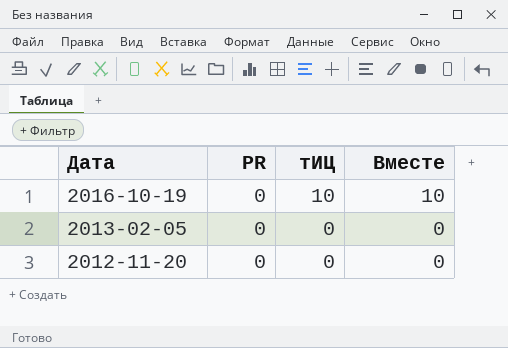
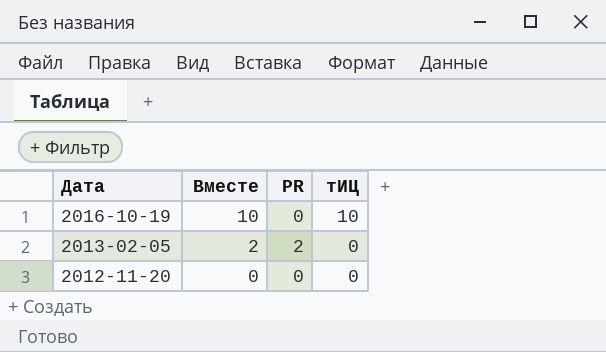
column Вместе | position: 4 -> 2
2013-02-05 | Вместе: 0 -> 2
2013-02-05 | PR: 0 -> 2

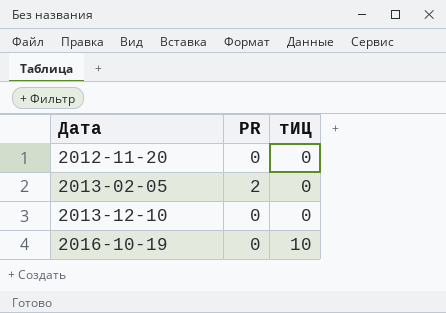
row order: Дата descending -> Дата ascending
column Вместе | formula: [PR] + [тИЦ] -> none
row 2013-12-10: none -> 0 | 0

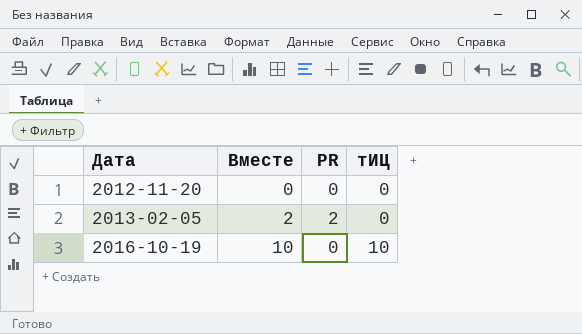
column Вместе | formula: none -> [PR] + [тИЦ]
row 2013-12-10: 0 | 0 -> none

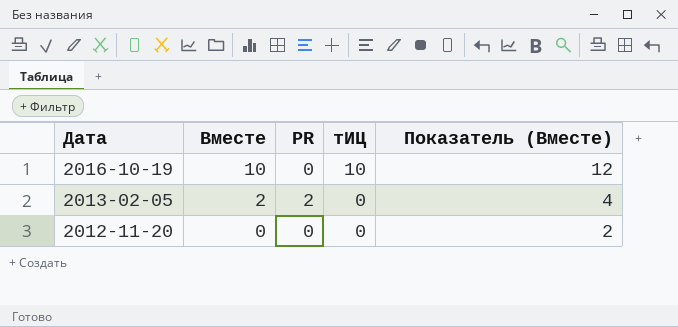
row order: Дата ascending -> Дата descending
column Показатель (Вместе) | formula: none -> [Вместе] + 2

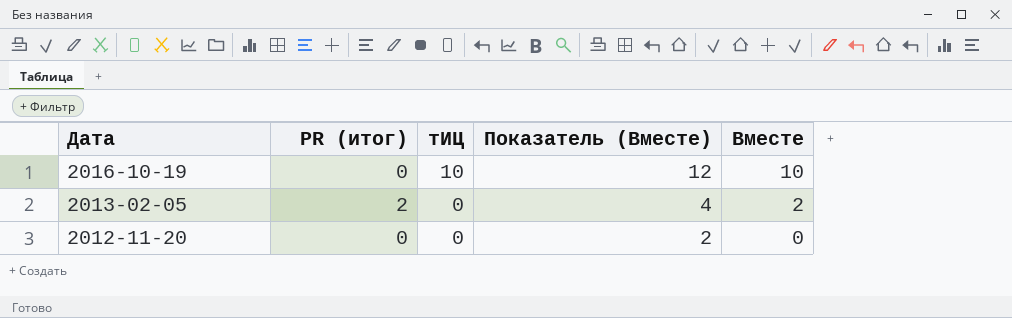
column name: PR -> PR (итог)
column Вместе | position: 2 -> 5

